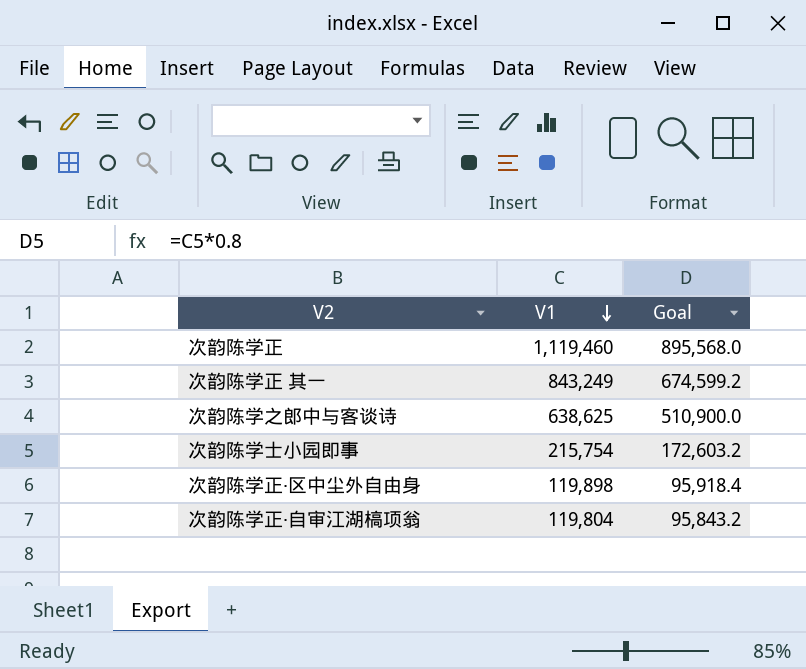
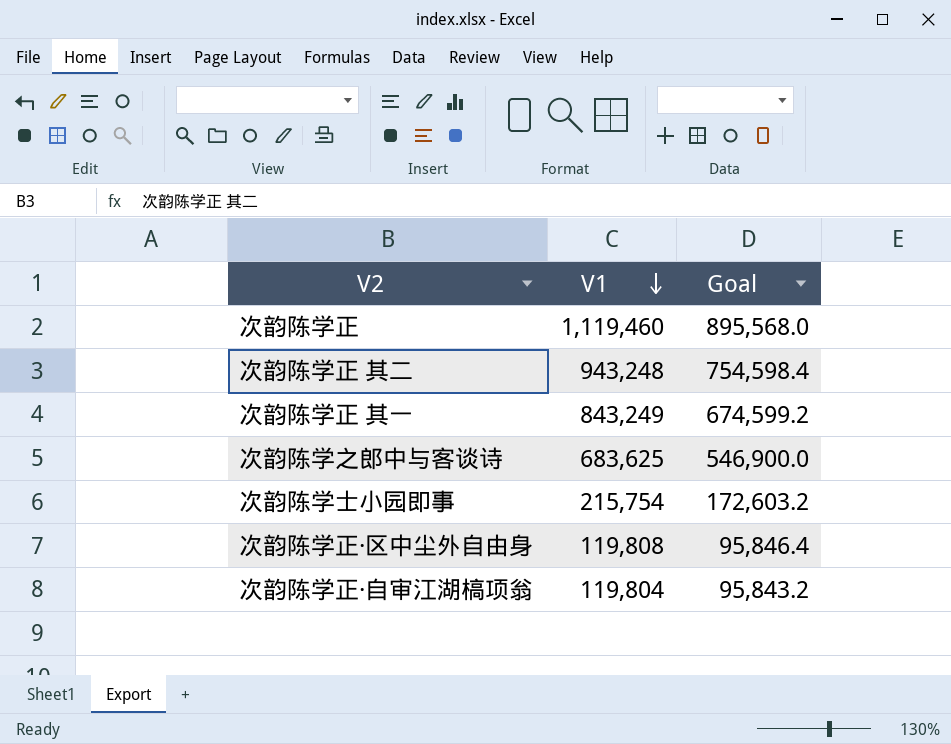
row 次韵陈学正 其二: none -> 943,248 | 754,598.4
次韵陈学之郎中与客谈诗 | V1: 638,625 -> 683,625
次韵陈学之郎中与客谈诗 | Goal: 510,900.0 -> 546,900.0
次韵陈学正·区中尘外自由身 | V1: 119,898 -> 119,808
次韵陈学正·区中尘外自由身 | Goal: 95,918.4 -> 95,846.4

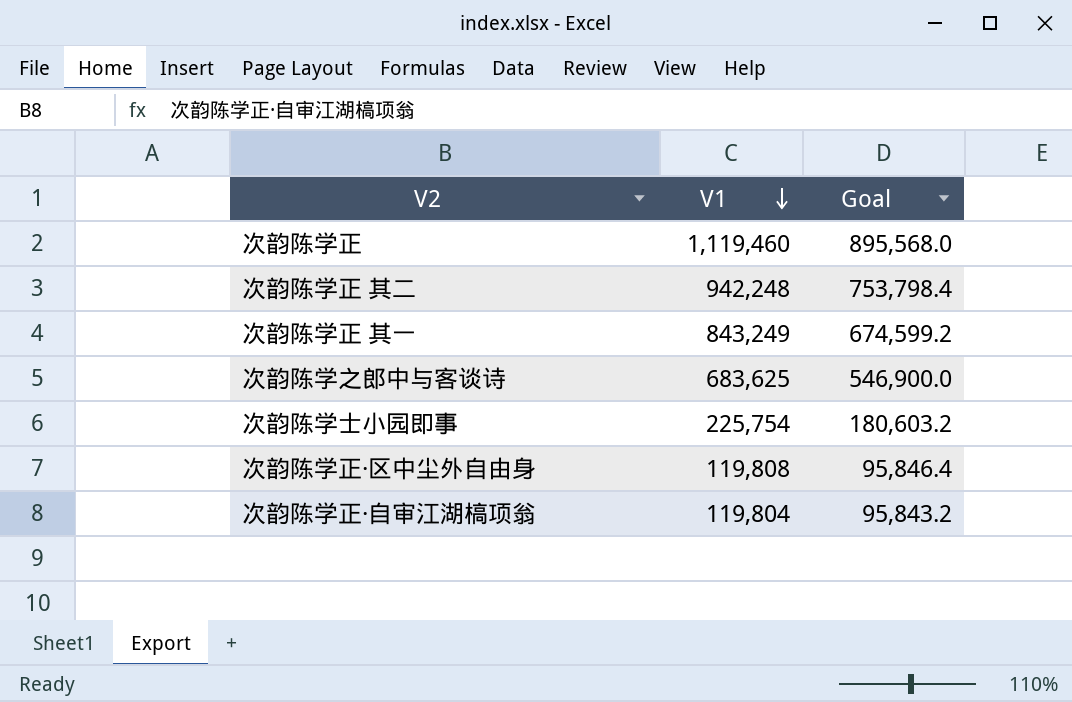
次韵陈学正 其二 | V1: 943,248 -> 942,248
次韵陈学正 其二 | Goal: 754,598.4 -> 753,798.4
次韵陈学士小园即事 | V1: 215,754 -> 225,754
次韵陈学士小园即事 | Goal: 172,603.2 -> 180,603.2

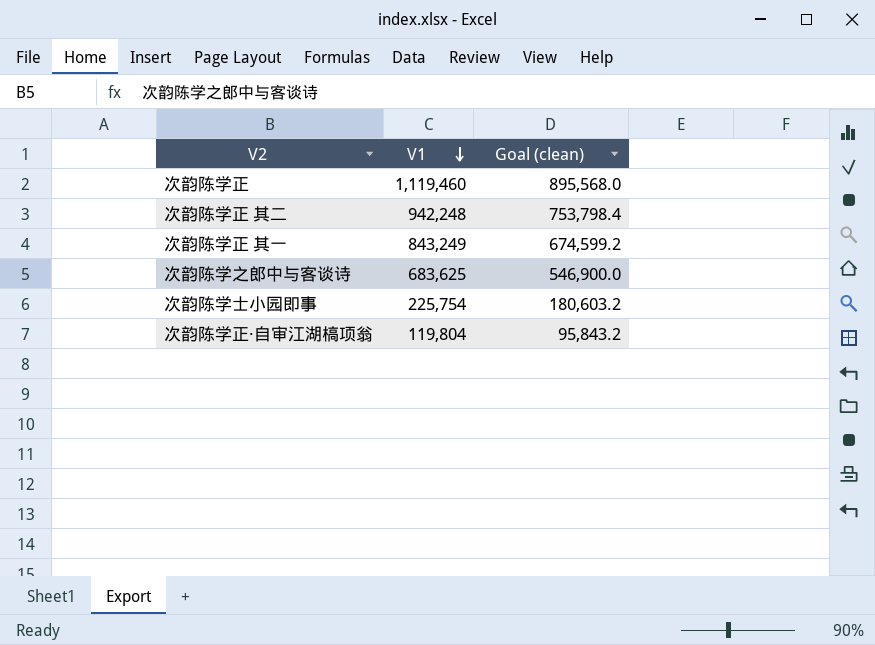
column name: Goal -> Goal (clean)
row 次韵陈学正·区中尘外自由身: 119,808 | 95,846.4 -> none

